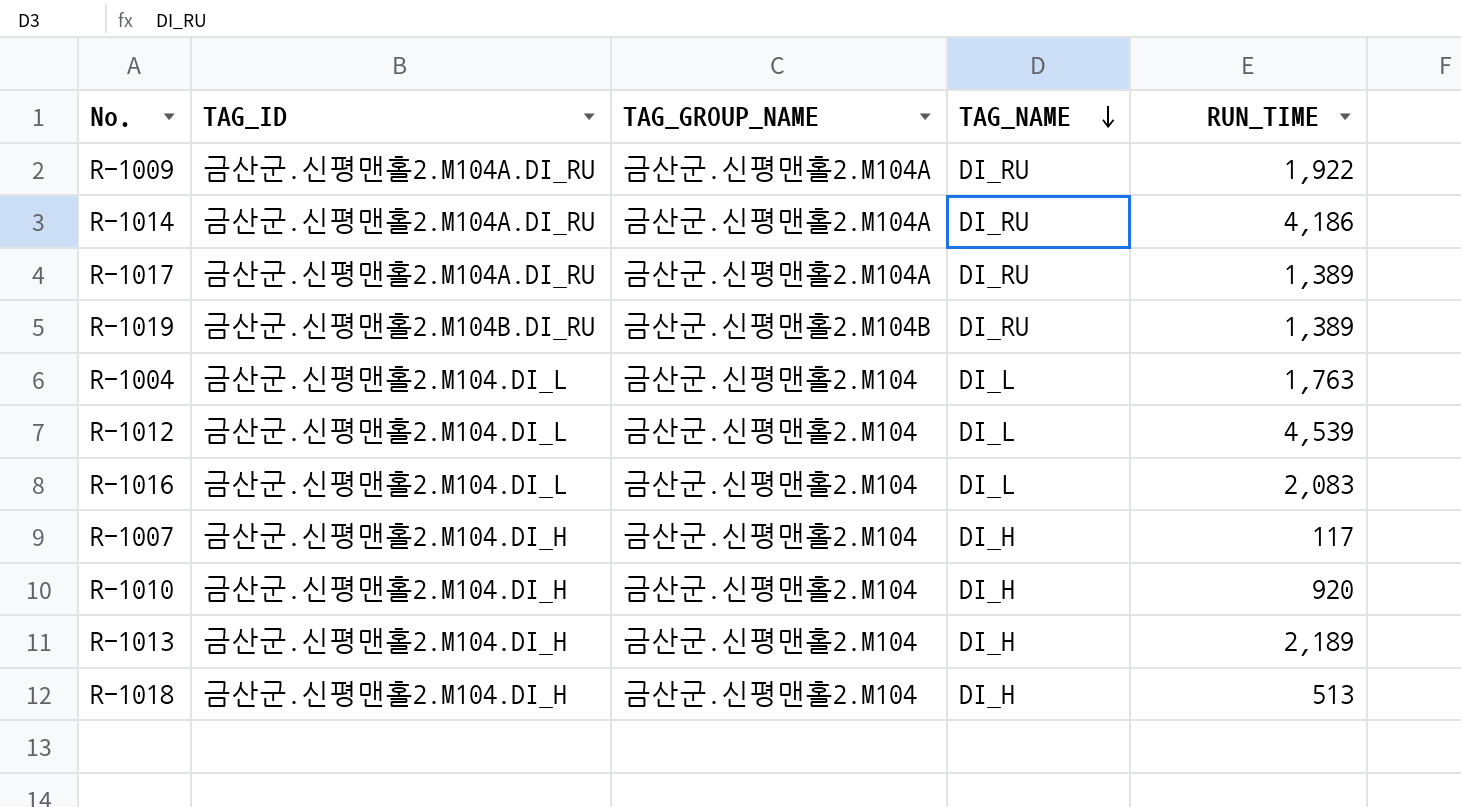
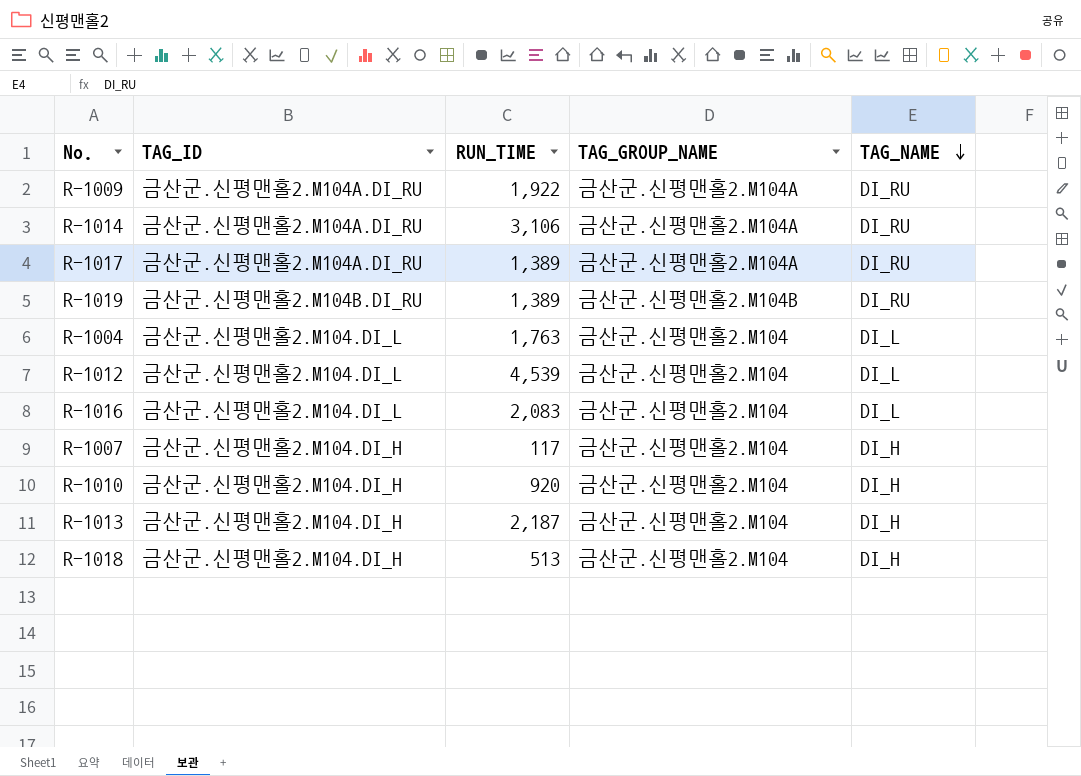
column RUN_TIME | position: 5 -> 3
R-1014 | RUN_TIME: 4,186 -> 3,106
R-1013 | RUN_TIME: 2,189 -> 2,187

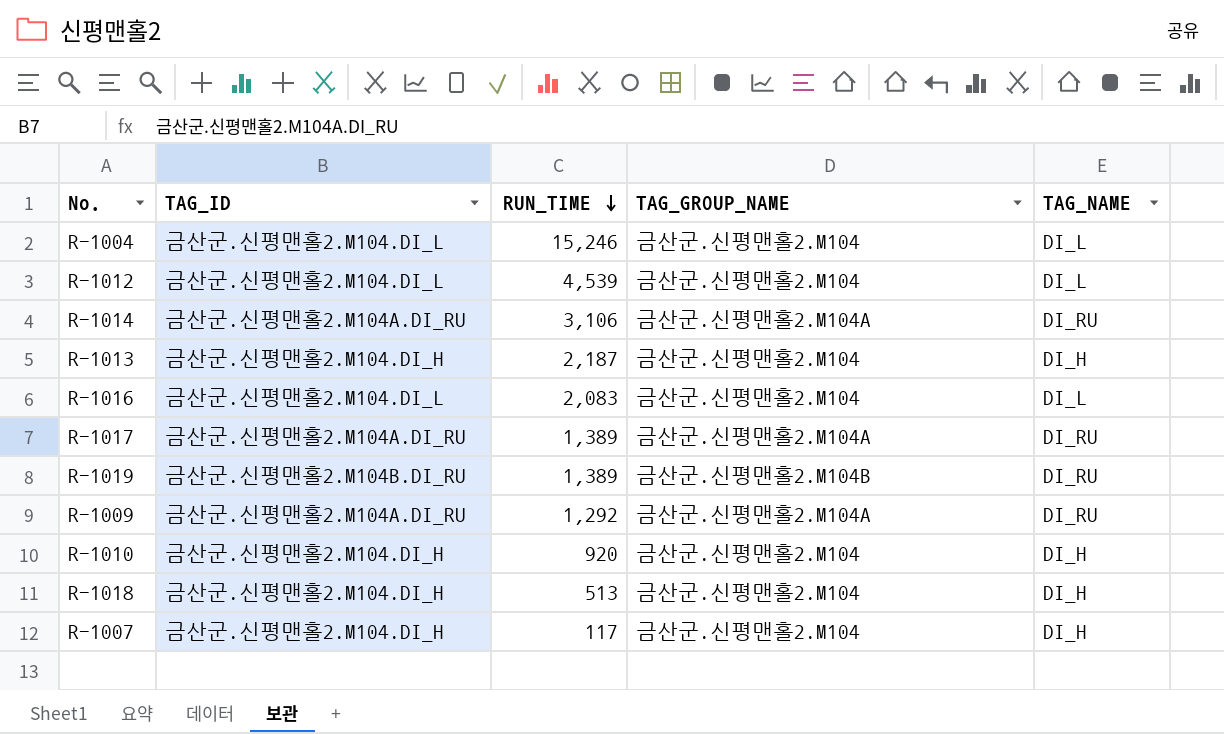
row order: TAG_NAME descending -> RUN_TIME descending
R-1004 | RUN_TIME: 1,763 -> 15,246
R-1009 | RUN_TIME: 1,922 -> 1,292

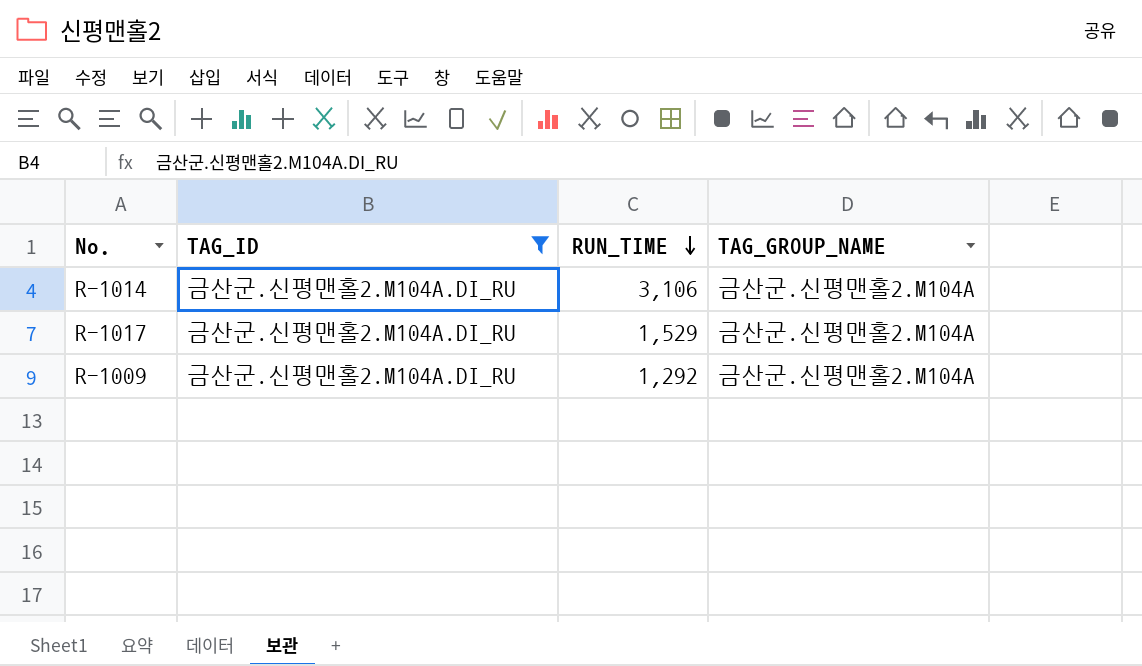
filter: none -> TAG_ID = 금산군.신평맨홀2.M104A.DI_RU
column TAG_NAME | position: 5 -> none
R-1017 | RUN_TIME: 1,389 -> 1,529

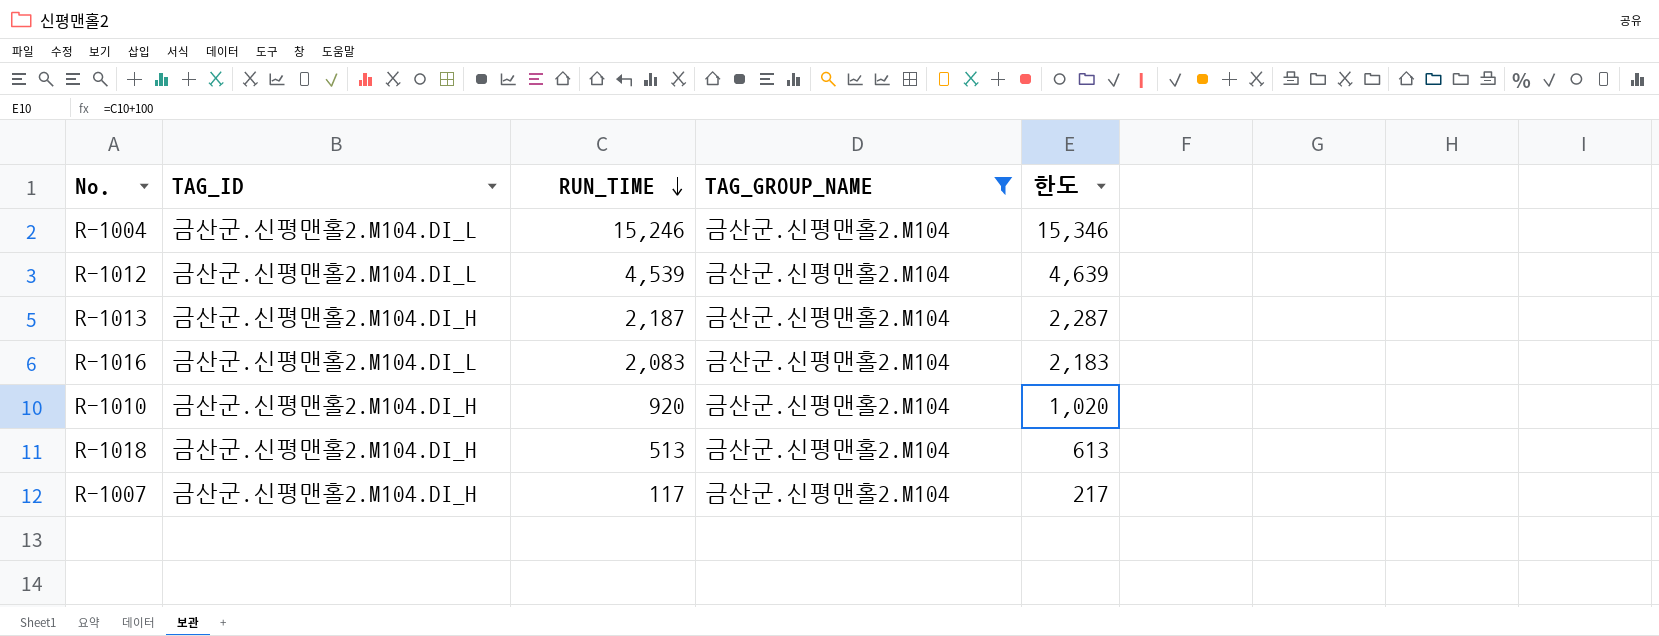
filter: TAG_ID = 금산군.신평맨홀2.M104A.DI_RU -> TAG_GROUP_NAME = 금산군.신평맨홀2.M104
column 한도 | formula: none -> [RUN_TIME] + 100

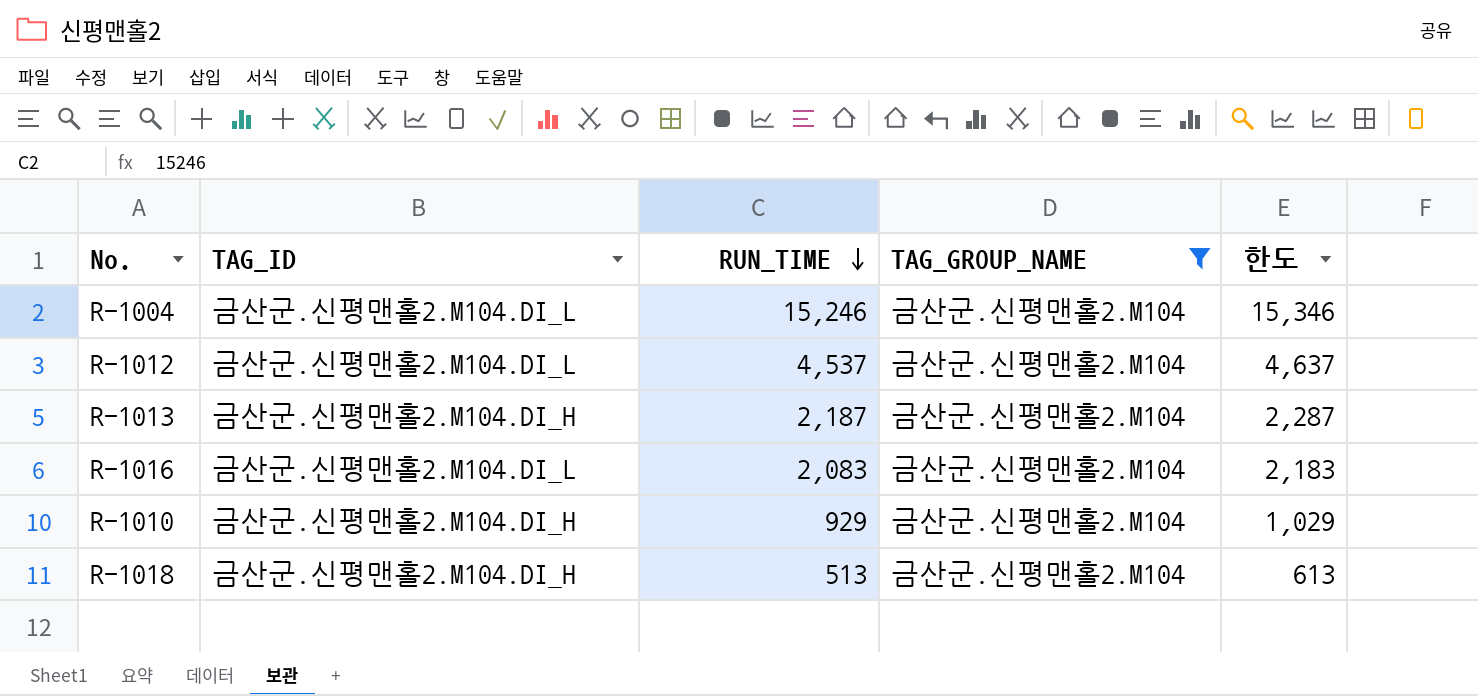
row R-1007: 금산군.신평맨홀2.M104.DI_H | 117 | 금산군.신평맨홀2.M104 | 217 -> none
R-1012 | RUN_TIME: 4,539 -> 4,537
R-1012 | 한도: 4,639 -> 4,637
R-1010 | RUN_TIME: 920 -> 929
R-1010 | 한도: 1,020 -> 1,029

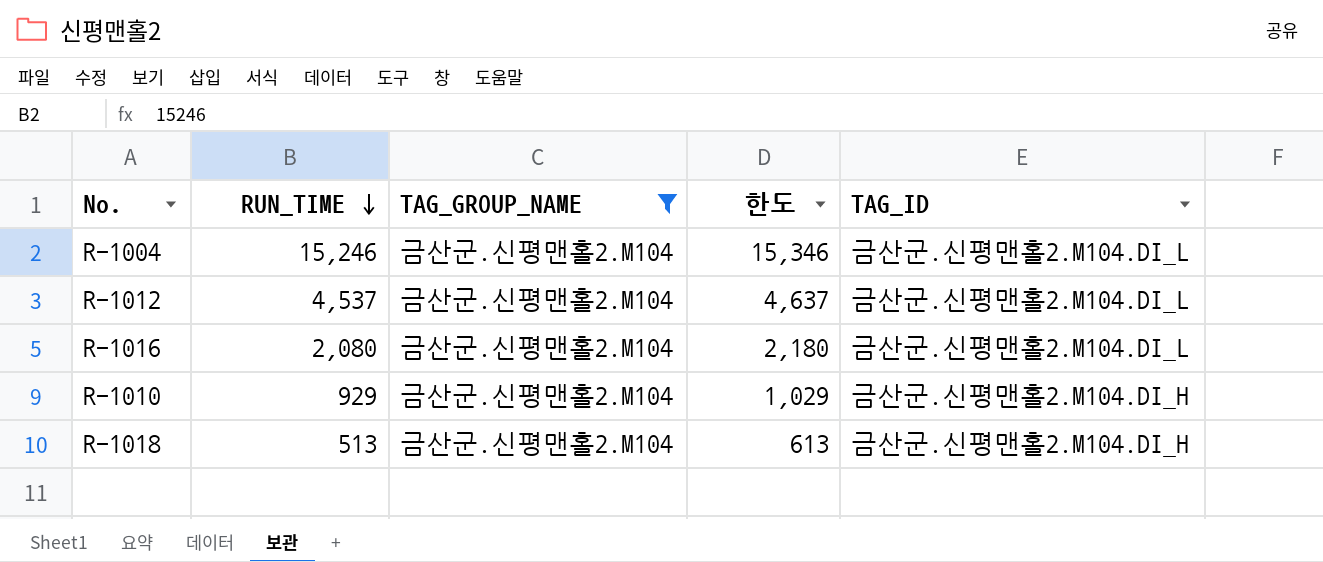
column TAG_ID | position: 2 -> 5
row R-1013: 금산군.신평맨홀2.M104.DI_H | 2,187 | 금산군.신평맨홀2.M104 | 2,287 -> none
R-1016 | RUN_TIME: 2,083 -> 2,080
R-1016 | 한도: 2,183 -> 2,180

